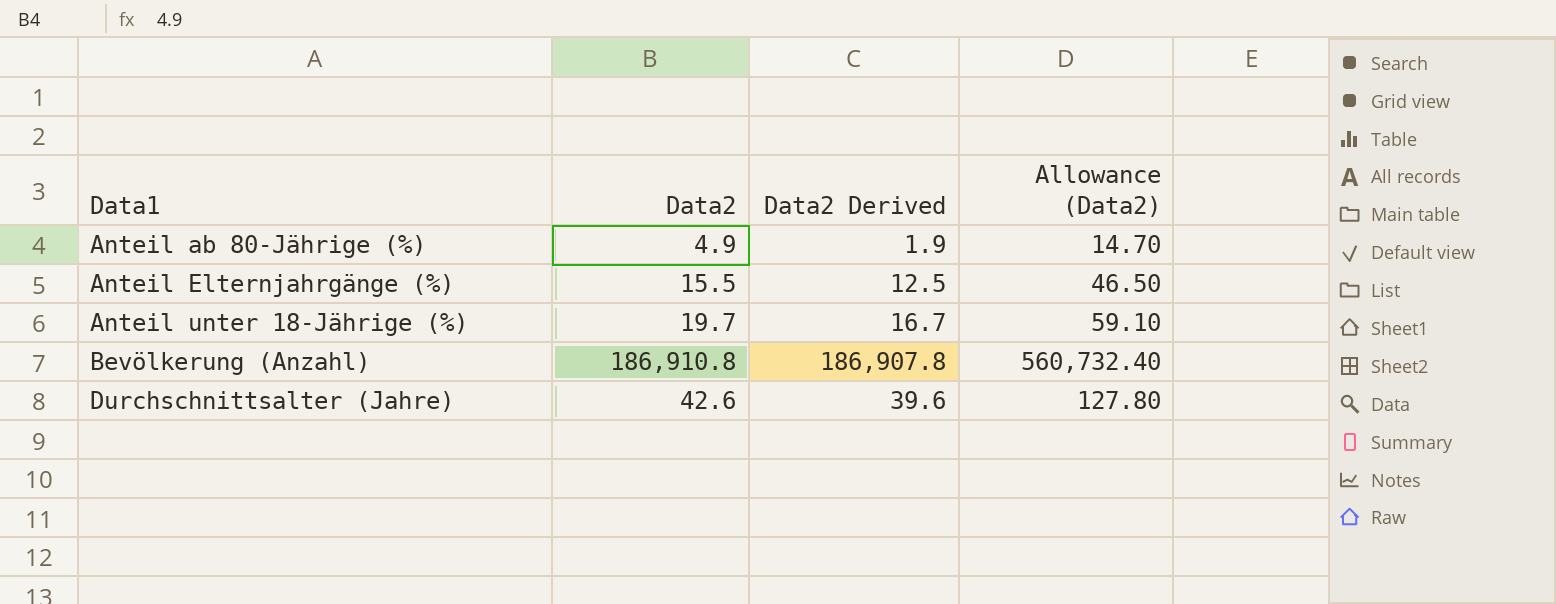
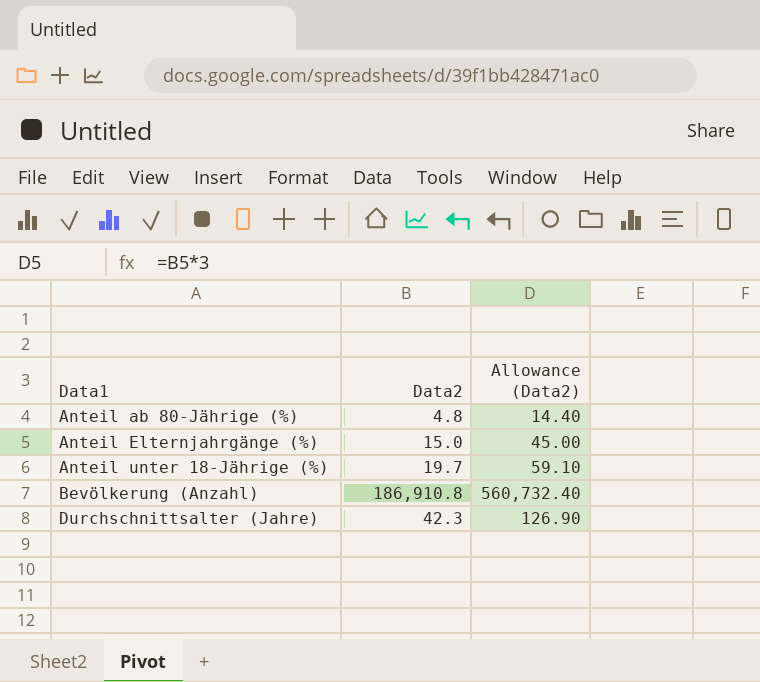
column Data2 Derived | formula: [Data2] - 3 -> none
Anteil ab 80-Jährige (%) | Data2: 4.9 -> 4.8
Anteil ab 80-Jährige (%) | Allowance (Data2): 14.70 -> 14.40
Anteil Elternjahrgänge (%) | Data2: 15.5 -> 15.0
Anteil Elternjahrgänge (%) | Allowance (Data2): 46.50 -> 45.00
Durchschnittsalter (Jahre) | Data2: 42.6 -> 42.3
Durchschnittsalter (Jahre) | Allowance (Data2): 127.80 -> 126.90

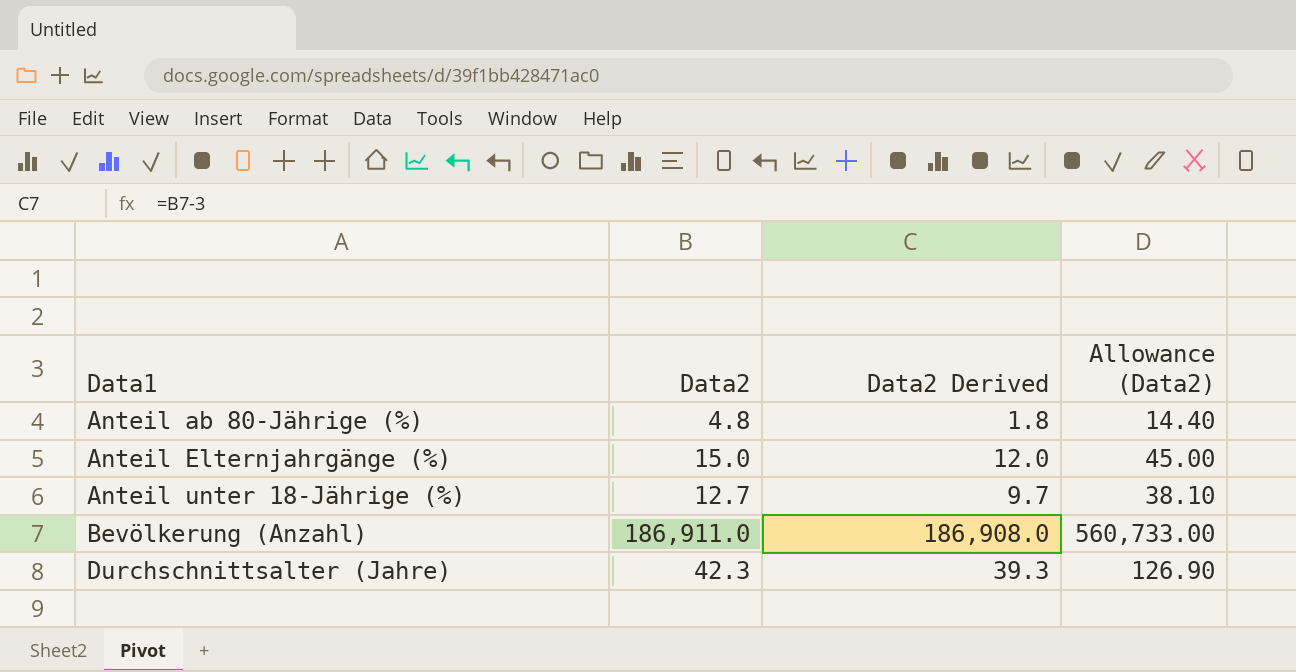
column Data2 Derived | formula: none -> [Data2] - 3
Anteil unter 18-Jährige (%) | Data2: 19.7 -> 12.7
Anteil unter 18-Jährige (%) | Allowance (Data2): 59.10 -> 38.10
Bevölkerung (Anzahl) | Data2: 186,910.8 -> 186,911.0
Bevölkerung (Anzahl) | Allowance (Data2): 560,732.40 -> 560,733.00

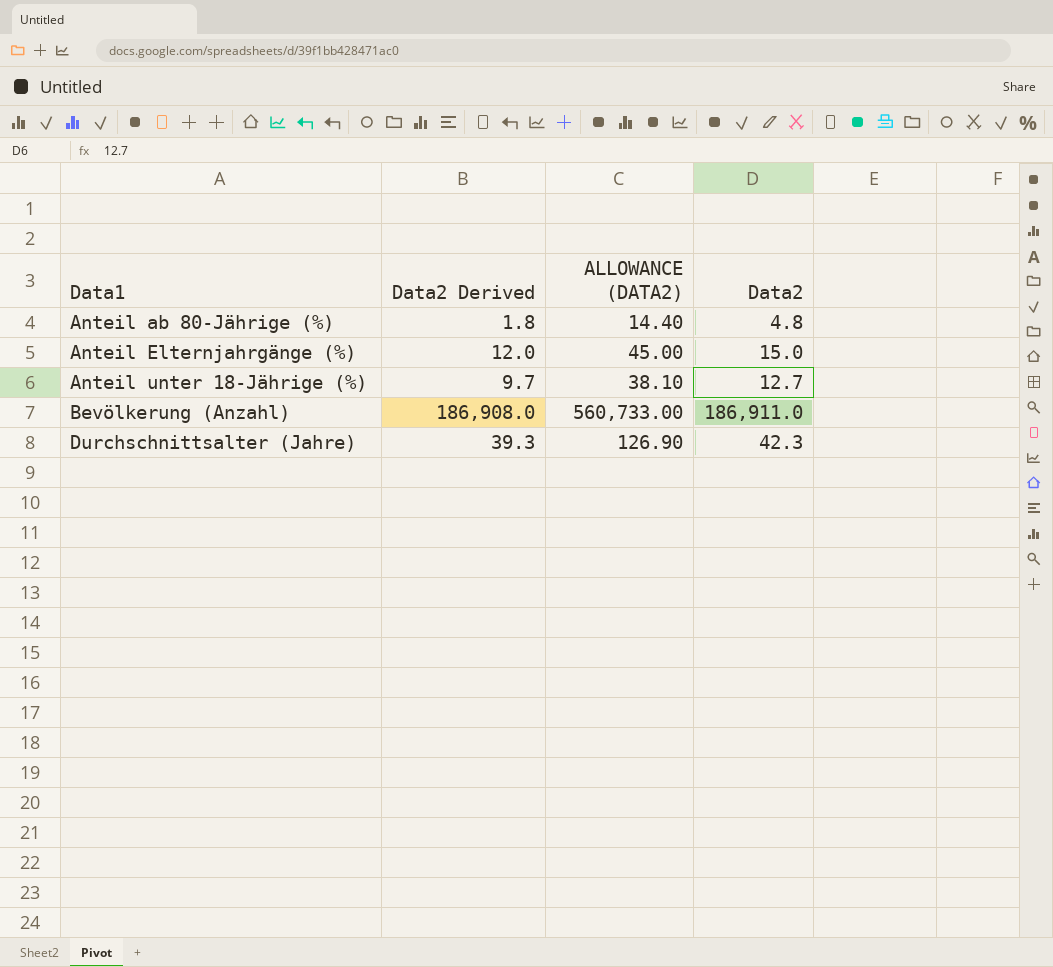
column name: Allowance (Data2) -> ALLOWANCE (DATA2)
column Data2 | position: 2 -> 4

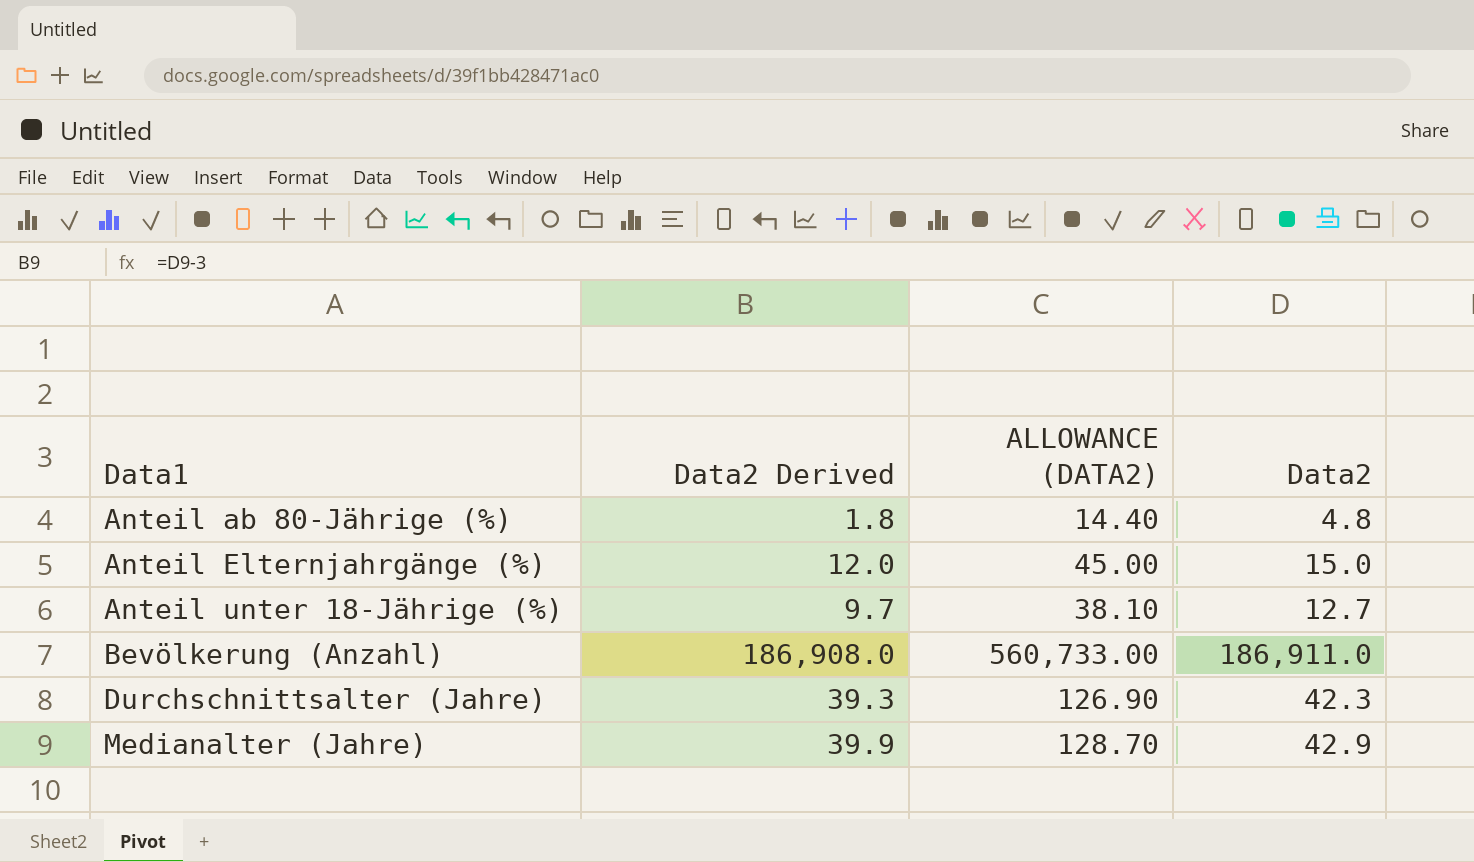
row Medianalter (Jahre): none -> 39.9 | 128.70 | 42.9

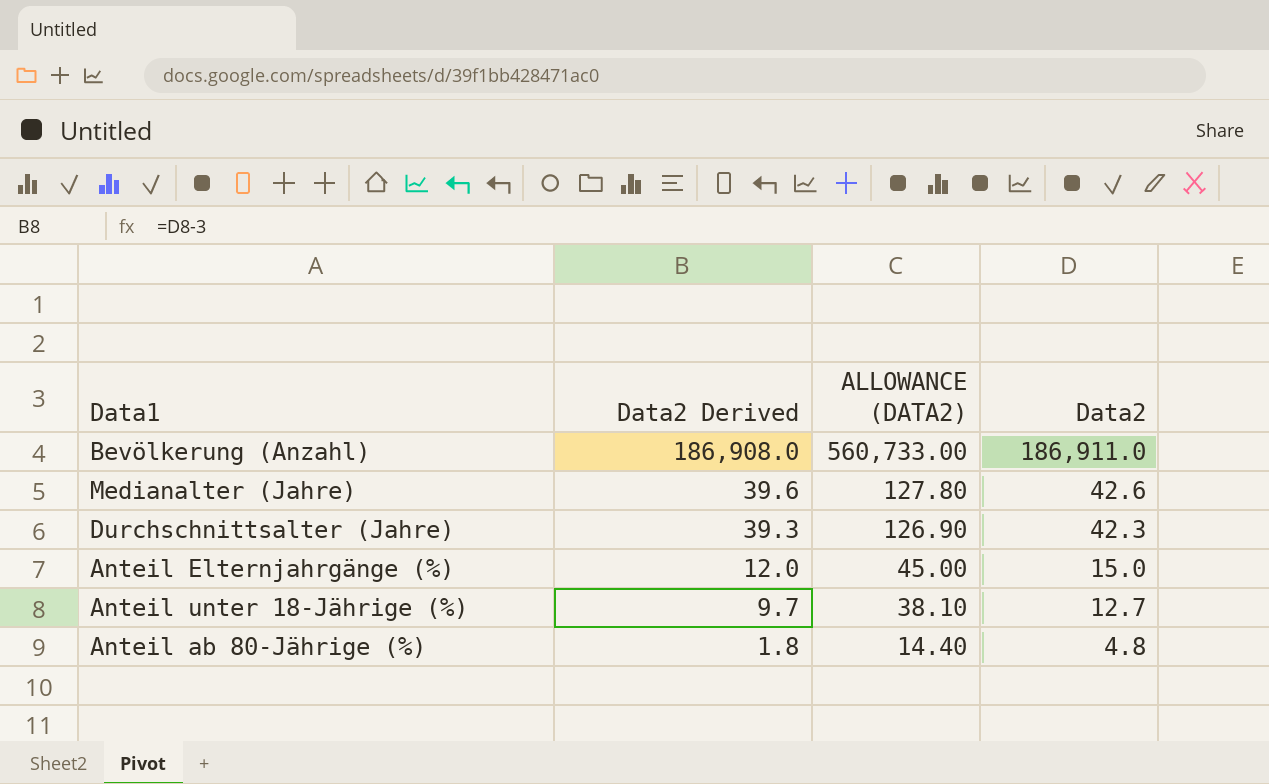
row order: Data1 ascending -> Data2 Derived descending
Medianalter (Jahre) | Data2 Derived: 39.9 -> 39.6
Medianalter (Jahre) | ALLOWANCE (DATA2): 128.70 -> 127.80
Medianalter (Jahre) | Data2: 42.9 -> 42.6

